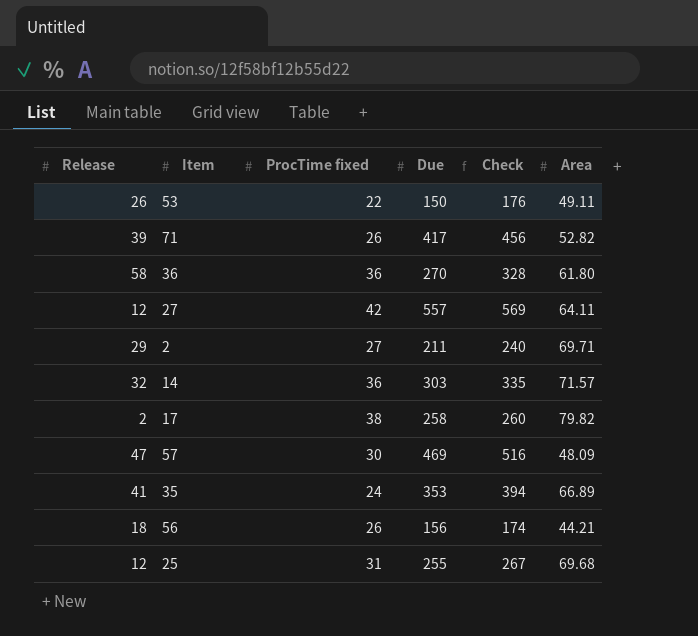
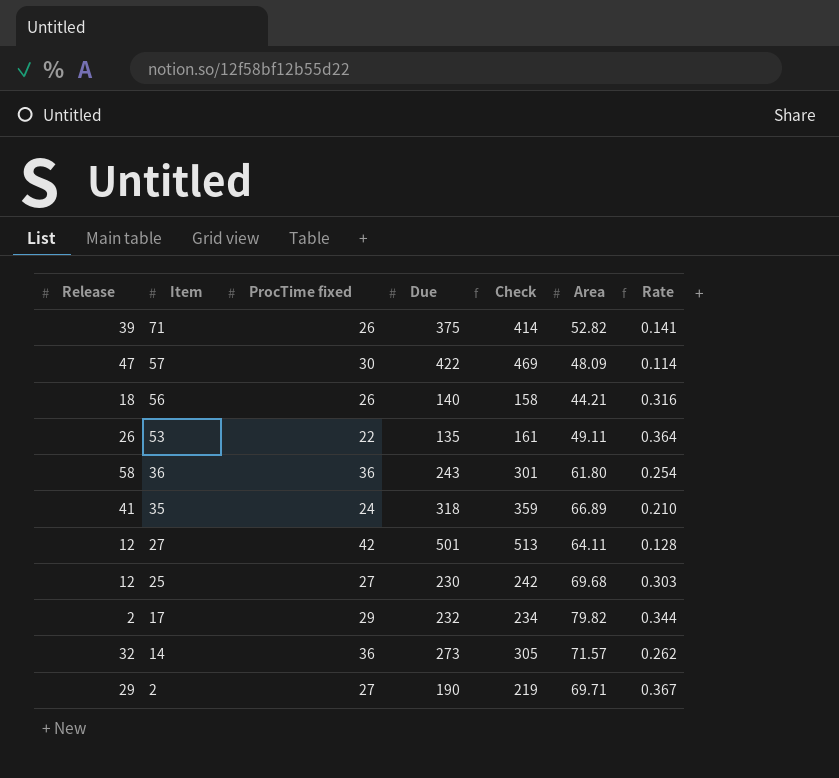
row order: none -> Item descending
column Rate | formula: none -> [Area] / [Due]
71 | Due: 417 -> 375
71 | Check: 456 -> 414
57 | Due: 469 -> 422
57 | Check: 516 -> 469
56 | Due: 156 -> 140
56 | Check: 174 -> 158
53 | Due: 150 -> 135
53 | Check: 176 -> 161
36 | Due: 270 -> 243
36 | Check: 328 -> 301
35 | Due: 353 -> 318
35 | Check: 394 -> 359
27 | Due: 557 -> 501
27 | Check: 569 -> 513
25 | ProcTime fixed: 31 -> 27
25 | Due: 255 -> 230
25 | Check: 267 -> 242
17 | ProcTime fixed: 38 -> 29
17 | Due: 258 -> 232
17 | Check: 260 -> 234
14 | Due: 303 -> 273
14 | Check: 335 -> 305
2 | Due: 211 -> 190
2 | Check: 240 -> 219

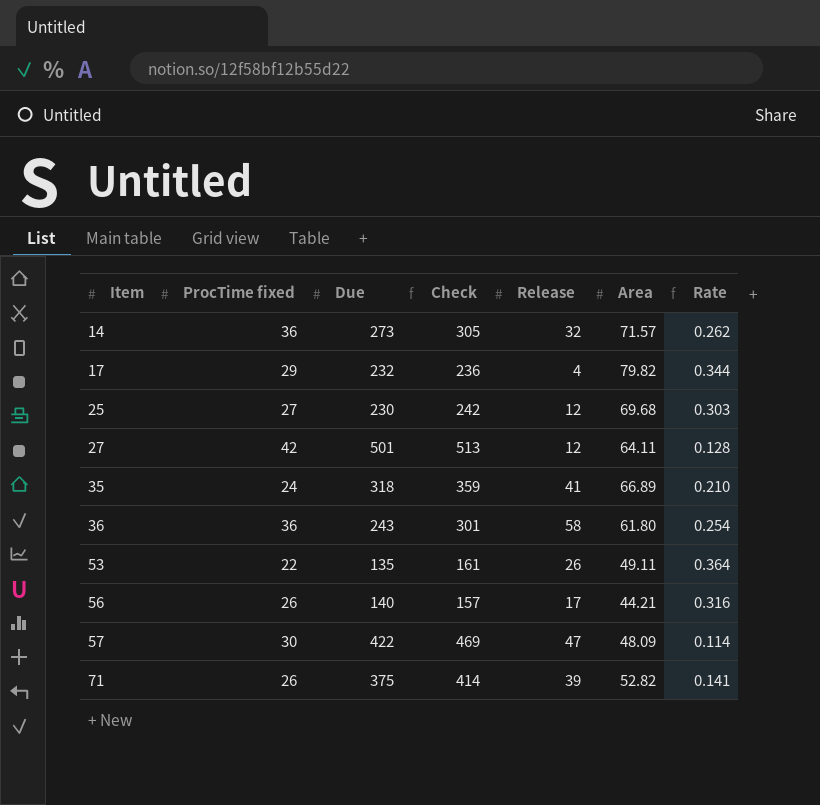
row order: Item descending -> Item ascending
column Release | position: 1 -> 5
row 2: 29 | 27 | 190 | 219 | 69.71 | 0.367 -> none
17 | Check: 234 -> 236
17 | Release: 2 -> 4
56 | Check: 158 -> 157
56 | Release: 18 -> 17

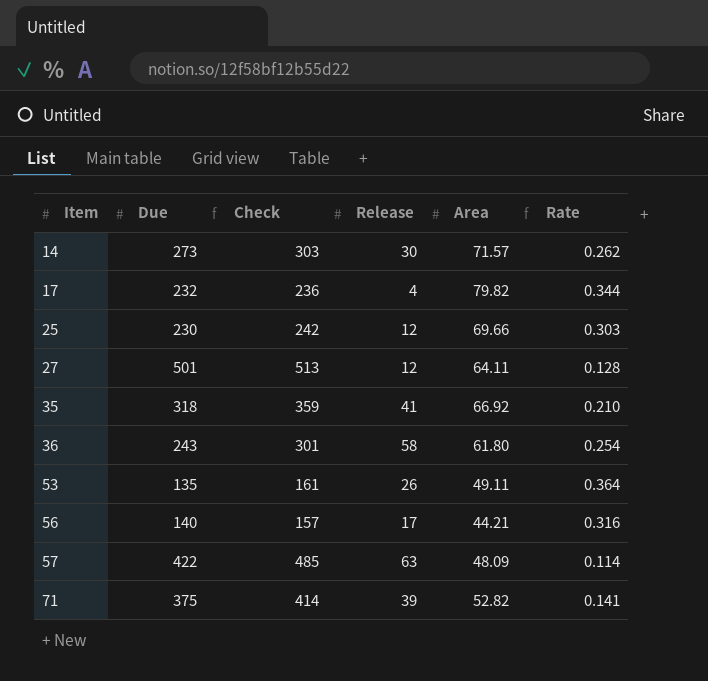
column ProcTime fixed | position: 2 -> none
14 | Check: 305 -> 303
14 | Release: 32 -> 30
25 | Area: 69.68 -> 69.66
35 | Area: 66.89 -> 66.92
57 | Check: 469 -> 485
57 | Release: 47 -> 63

